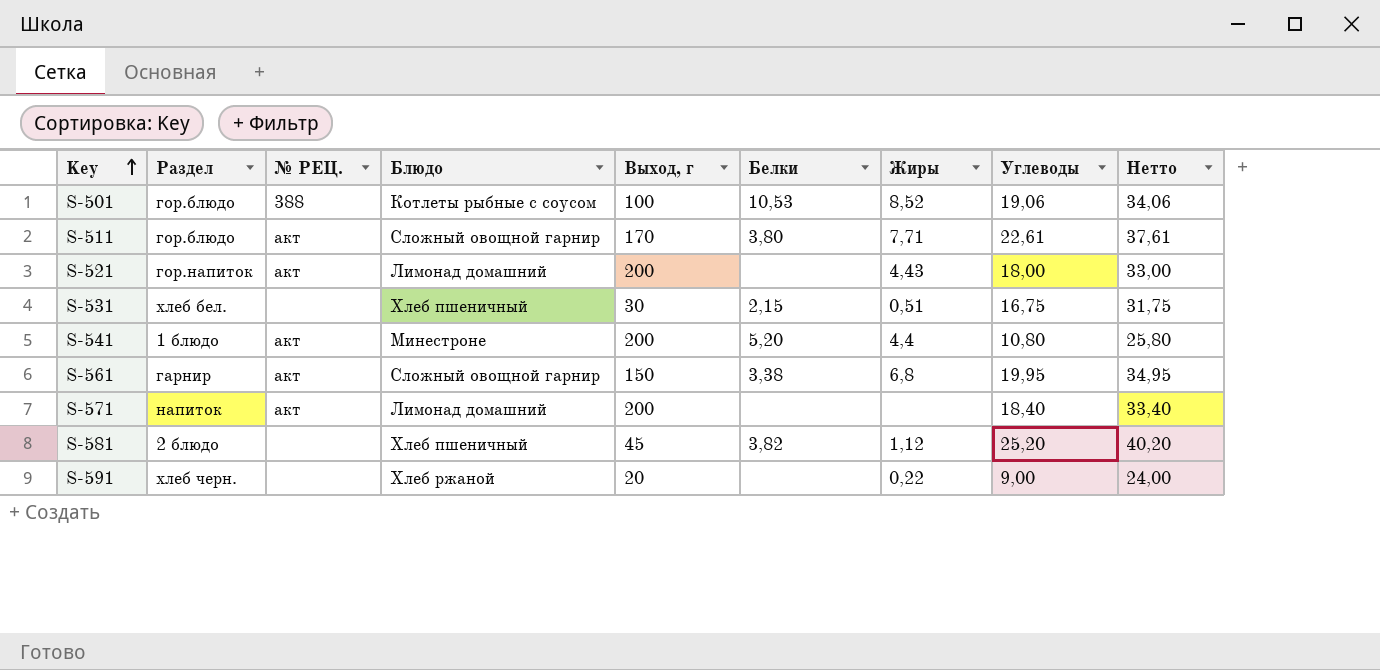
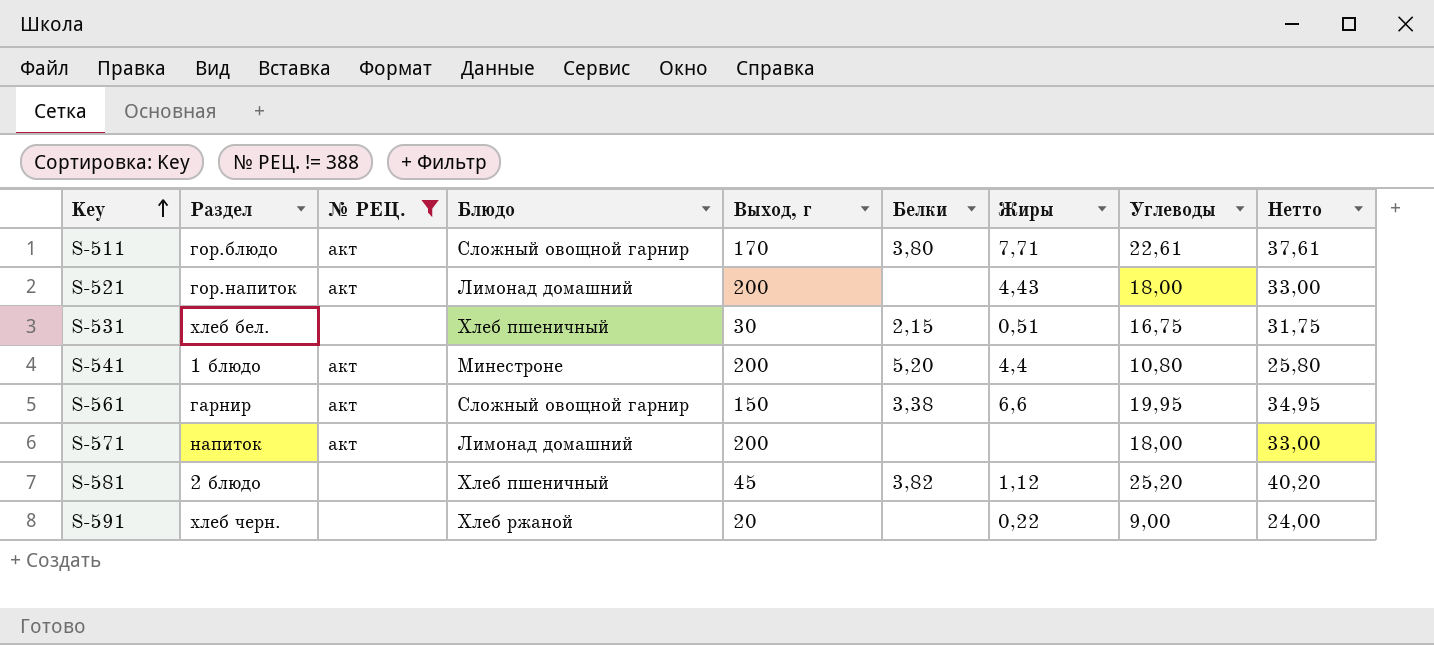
filter: none -> № РЕЦ. != 388
S-561 | Жиры: 6,8 -> 6,6
S-571 | Углеводы: 18,40 -> 18,00
S-571 | Нетто: 33,40 -> 33,00

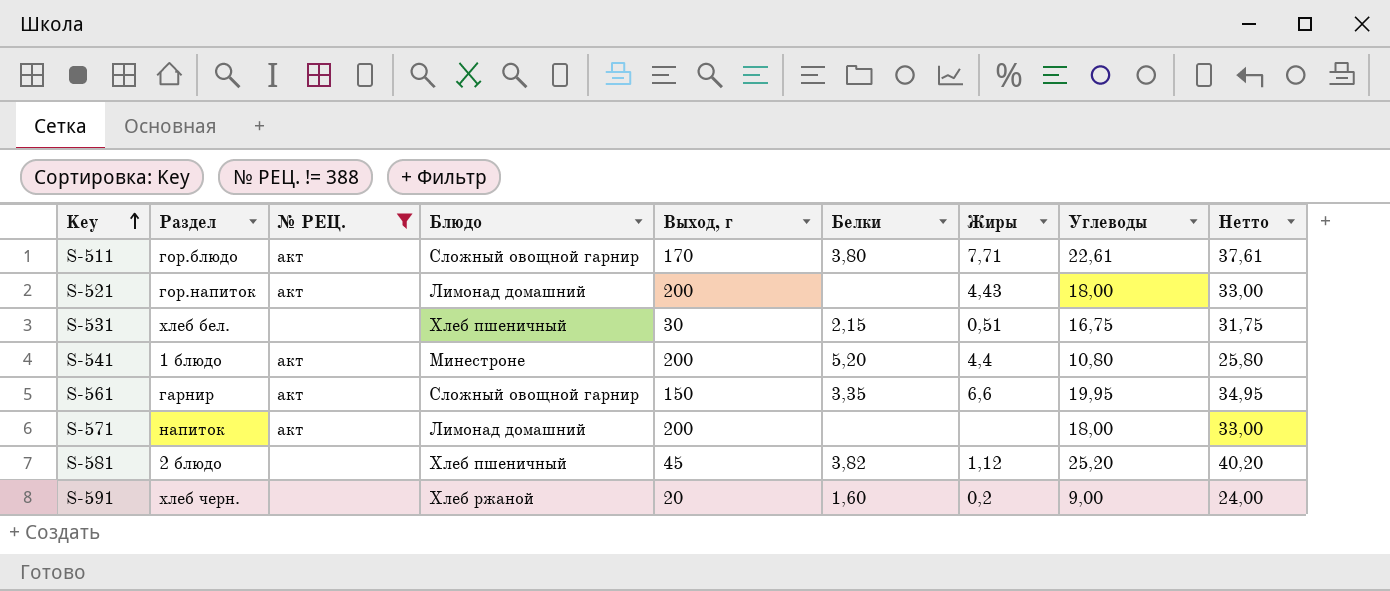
S-561 | Белки: 3,38 -> 3,35
S-591 | Белки: none -> 1,60
S-591 | Жиры: 0,22 -> 0,2

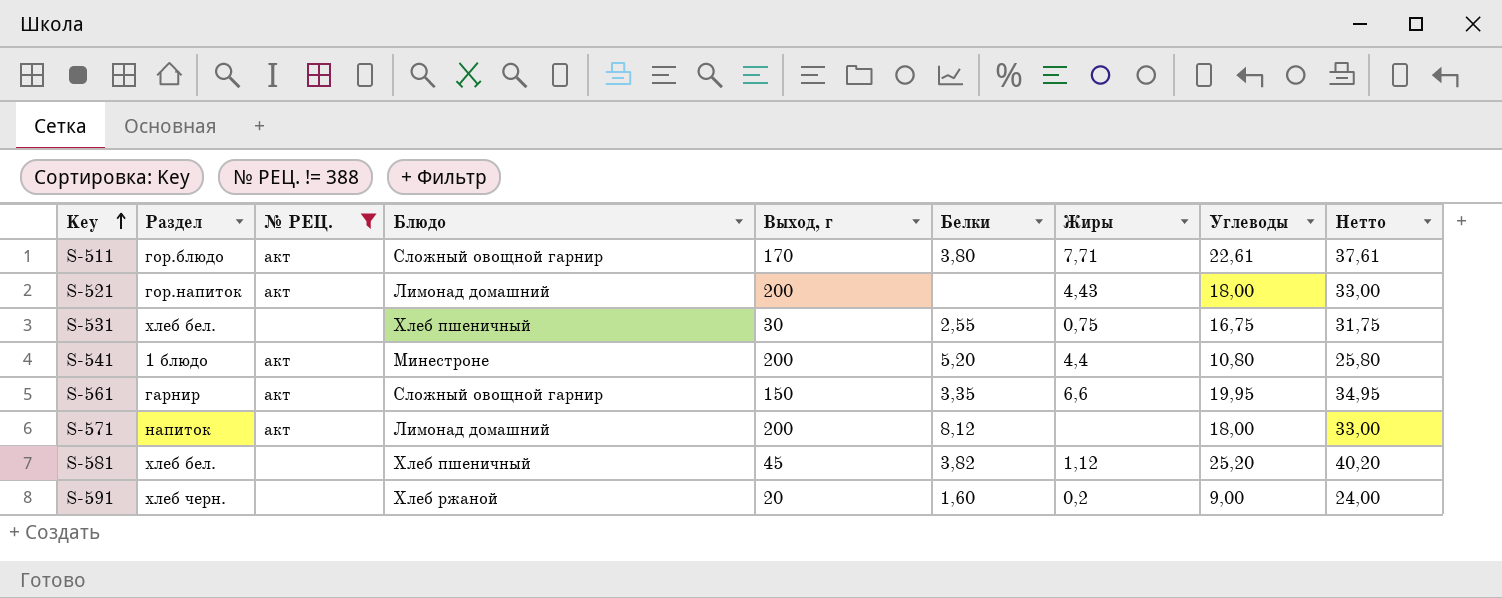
S-531 | Белки: 2,15 -> 2,55
S-531 | Жиры: 0,51 -> 0,75
S-571 | Белки: none -> 8,12
S-581 | Раздел: 2 блюдо -> хлеб бел.

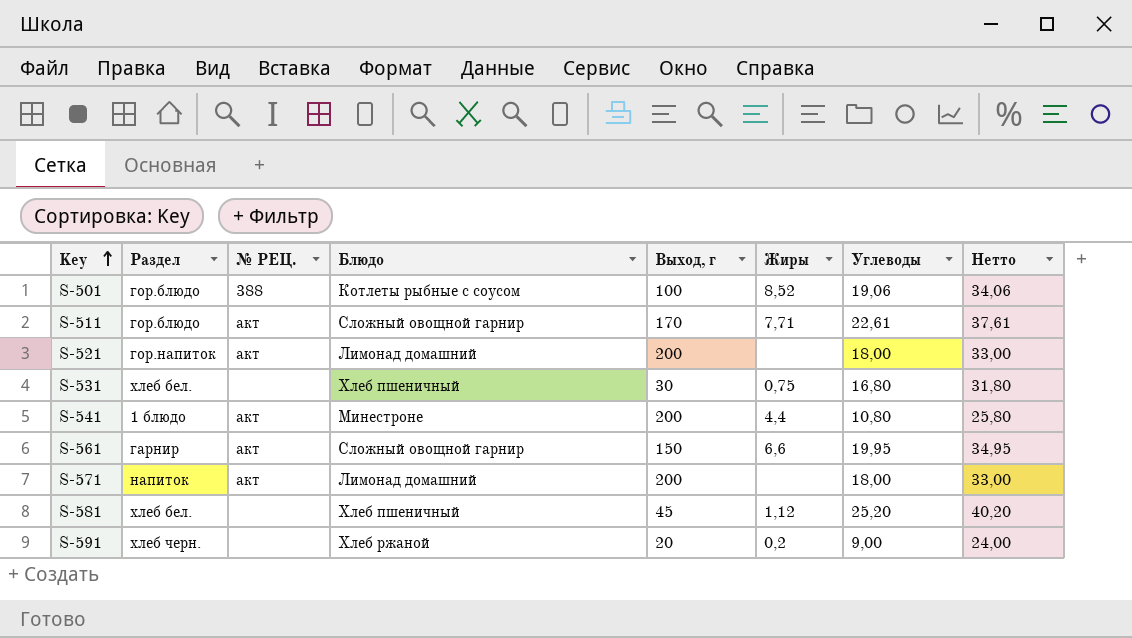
filter: № РЕЦ. != 388 -> none
column Белки | position: 6 -> none
S-521 | Жиры: 4,43 -> none
S-531 | Углеводы: 16,75 -> 16,80
S-531 | Нетто: 31,75 -> 31,80

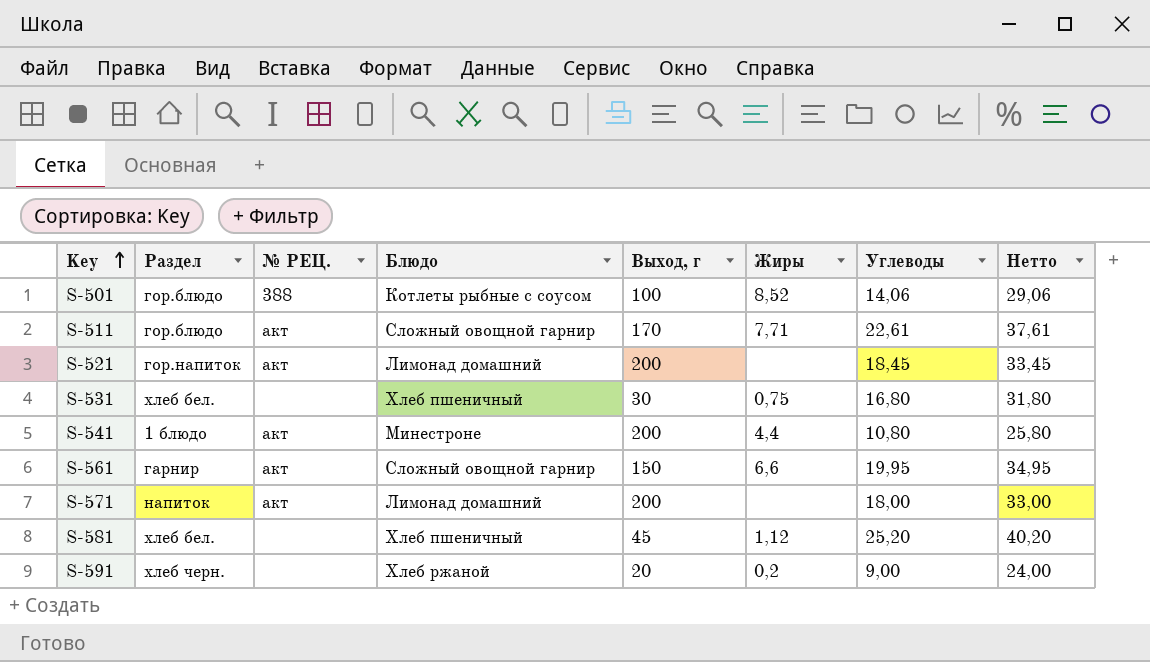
S-501 | Углеводы: 19,06 -> 14,06
S-501 | Нетто: 34,06 -> 29,06
S-521 | Углеводы: 18,00 -> 18,45
S-521 | Нетто: 33,00 -> 33,45

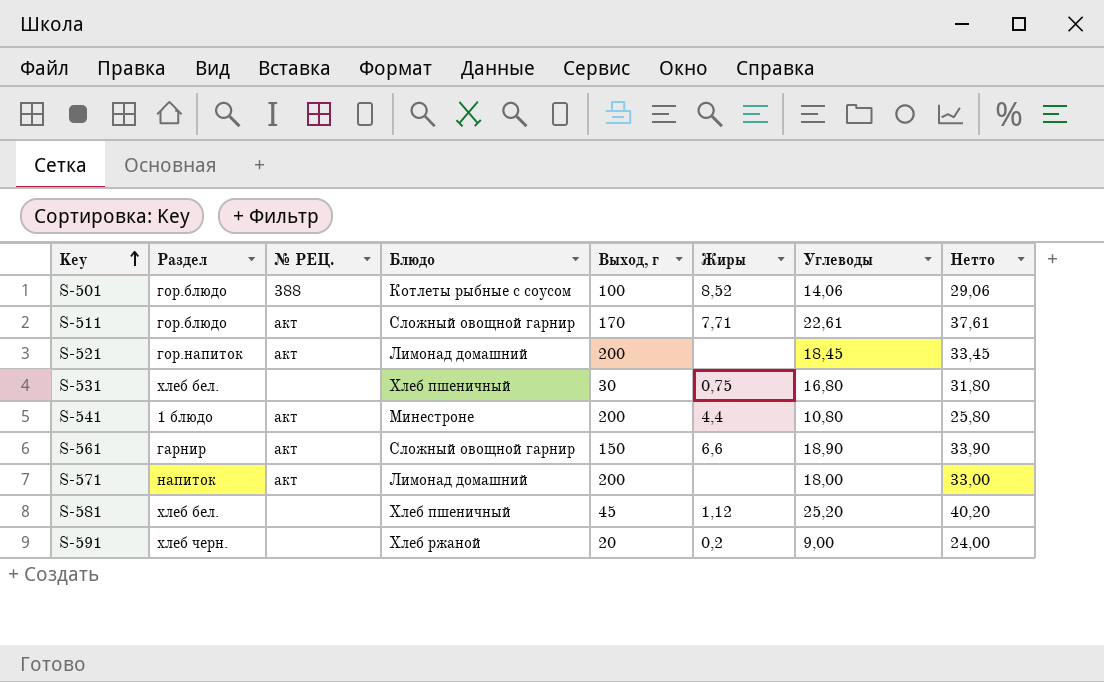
S-561 | Углеводы: 19,95 -> 18,90
S-561 | Нетто: 34,95 -> 33,90

